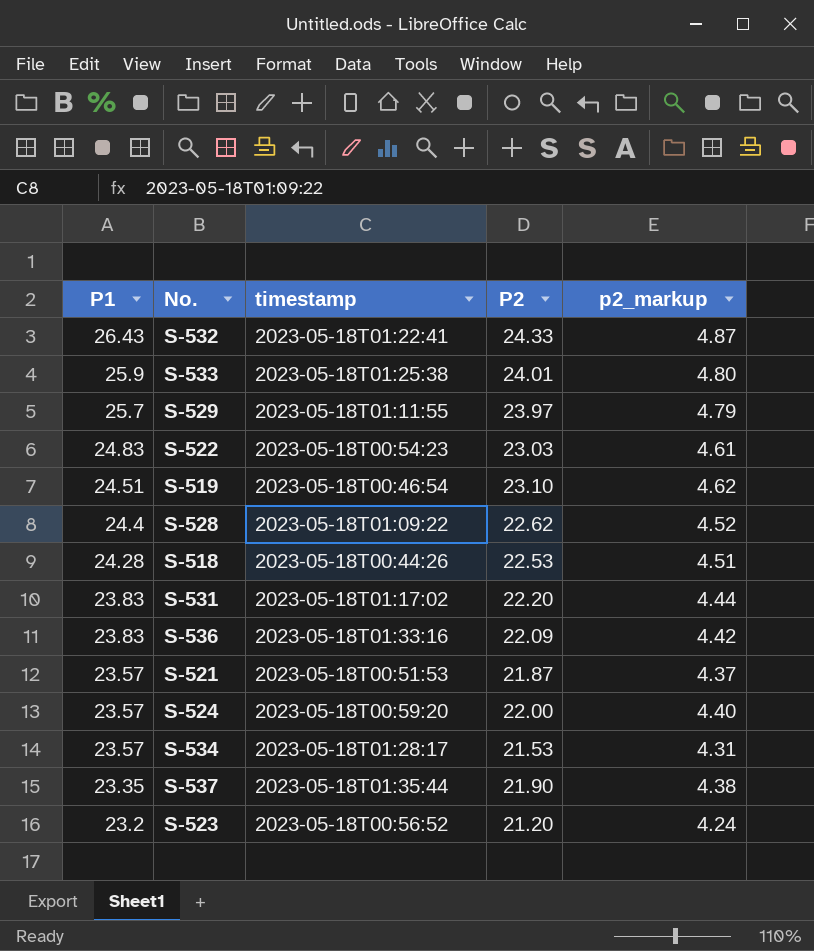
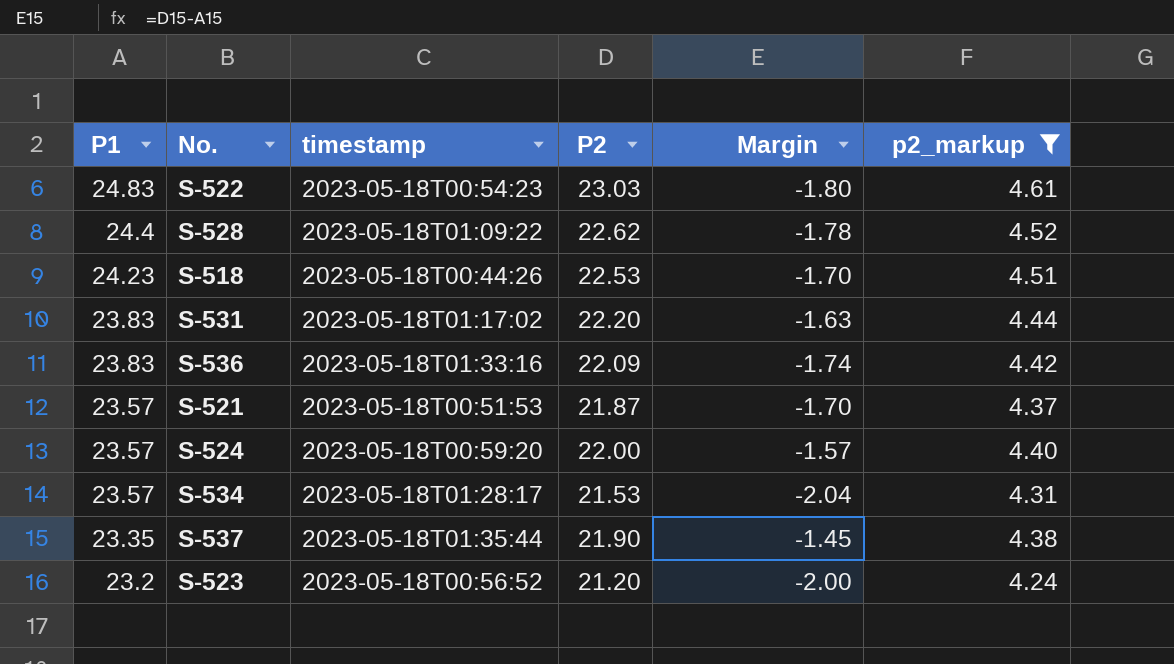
filter: none -> p2_markup <= 4.61
column Margin | formula: none -> [P2] - [P1]
S-518 | P1: 24.28 -> 24.23

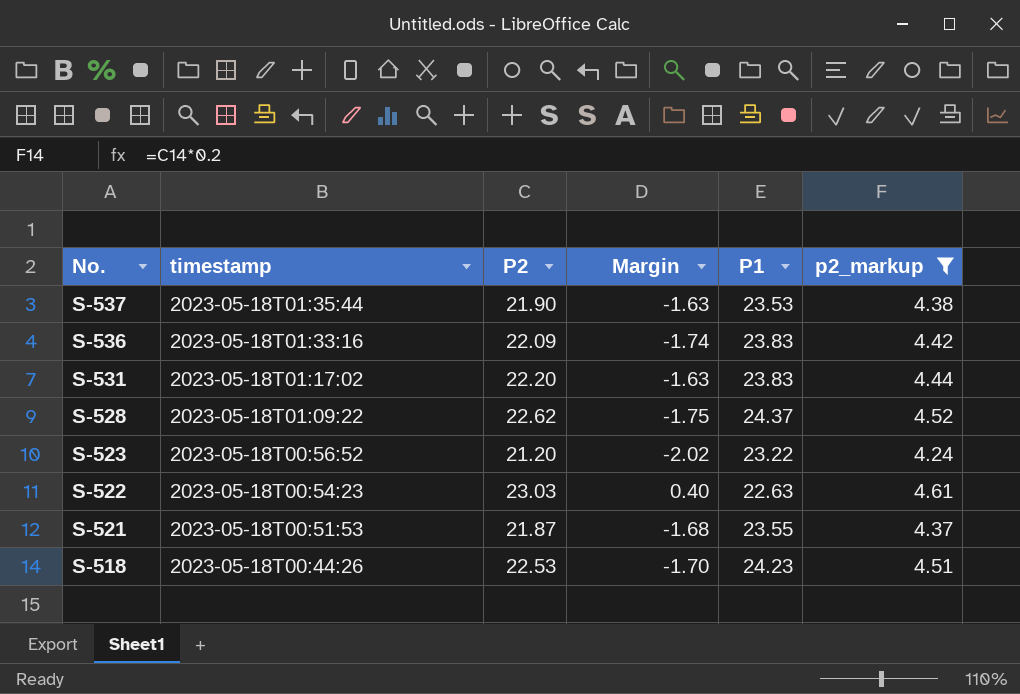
row order: P1 descending -> No. descending
column P1 | position: 1 -> 5
row S-524: 23.57 | 2023-05-18T00:59:20 | 22.00 | -1.57 | 4.40 -> none
row S-534: 23.57 | 2023-05-18T01:28:17 | 21.53 | -2.04 | 4.31 -> none
S-537 | Margin: -1.45 -> -1.63
S-537 | P1: 23.35 -> 23.53
S-528 | Margin: -1.78 -> -1.75
S-528 | P1: 24.4 -> 24.37
S-523 | Margin: -2.00 -> -2.02
S-523 | P1: 23.2 -> 23.22
S-522 | Margin: -1.80 -> 0.40
S-522 | P1: 24.83 -> 22.63
S-521 | Margin: -1.70 -> -1.68
S-521 | P1: 23.57 -> 23.55

